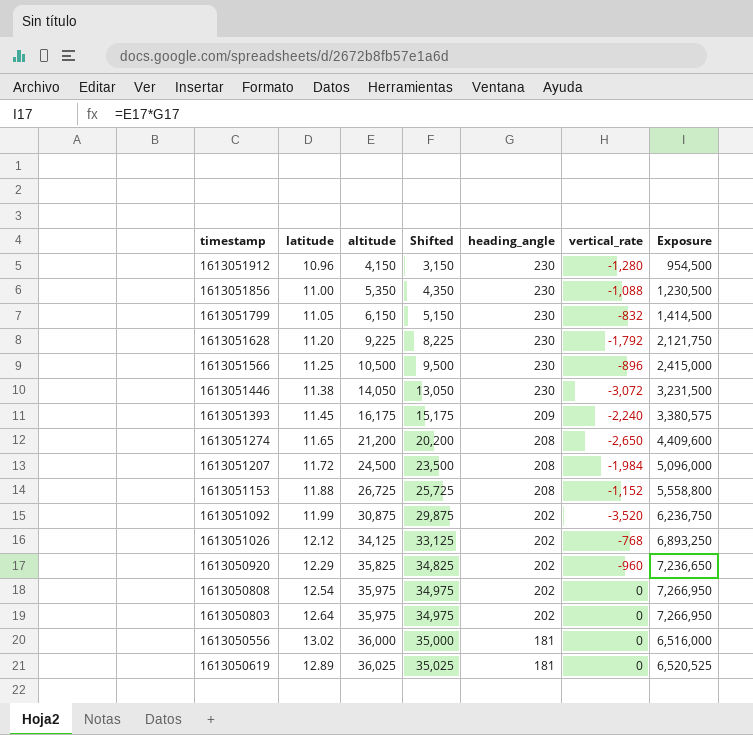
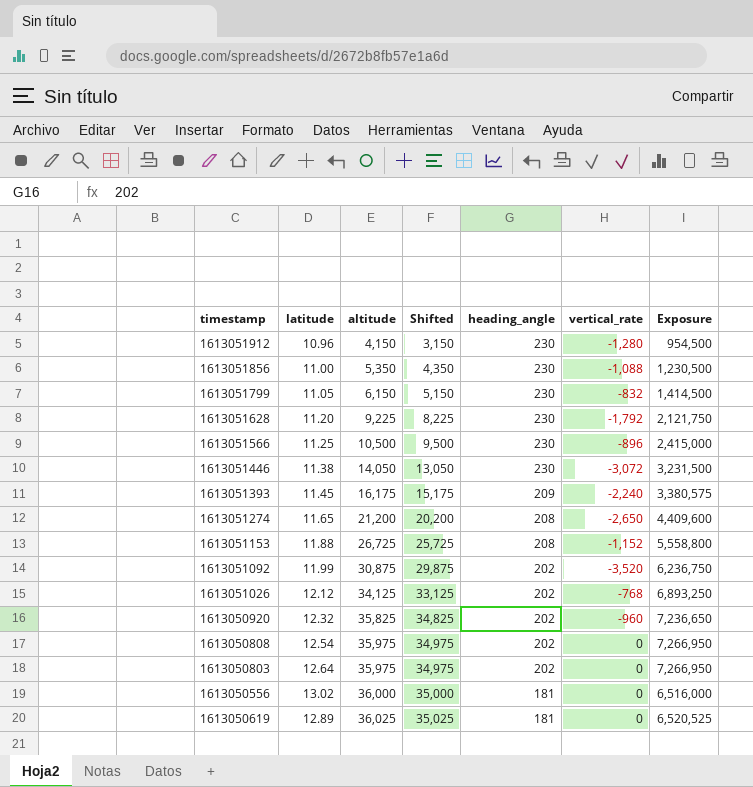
row 1613051207: 11.72 | 24,500 | 23,500 | 208 | -1,984 | 5,096,000 -> none
1613050920 | latitude: 12.29 -> 12.32

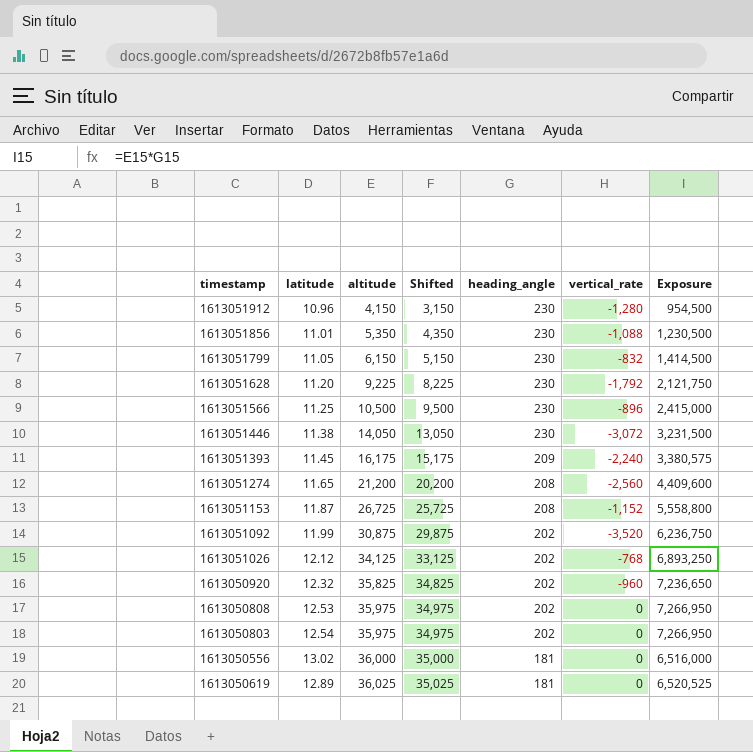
1613051856 | latitude: 11.00 -> 11.01
1613051274 | vertical_rate: -2,650 -> -2,560
1613051153 | latitude: 11.88 -> 11.87
1613050808 | latitude: 12.54 -> 12.53
1613050803 | latitude: 12.64 -> 12.54

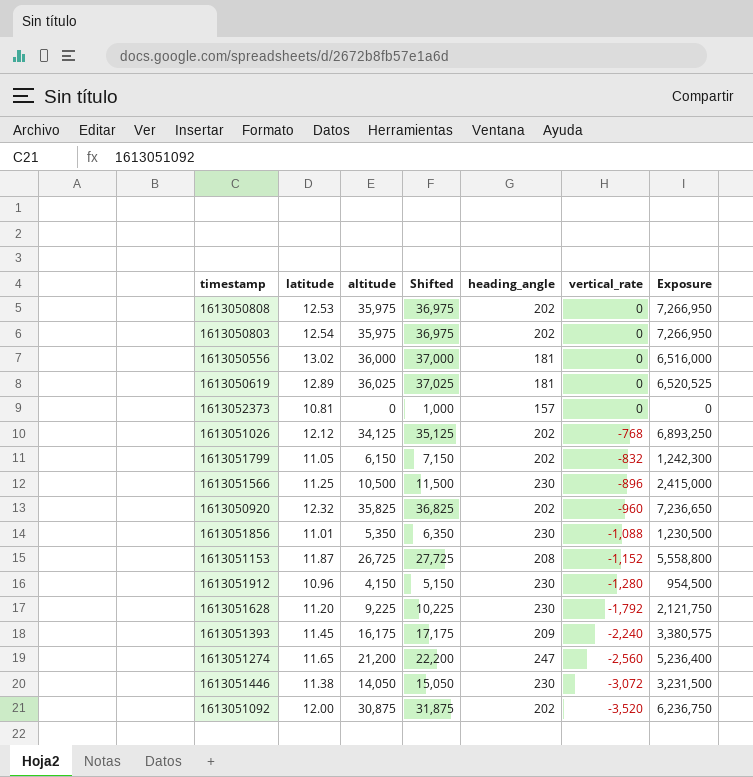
row order: altitude ascending -> vertical_rate descending
column Shifted | formula: [altitude] - 1000 -> [altitude] + 1000
row 1613052373: none -> 10.81 | 0 | 1,000 | 157 | 0 | 0
1613051799 | heading_angle: 230 -> 202
1613051799 | Exposure: 1,414,500 -> 1,242,300
1613051274 | heading_angle: 208 -> 247
1613051274 | Exposure: 4,409,600 -> 5,236,400
1613051092 | latitude: 11.99 -> 12.00

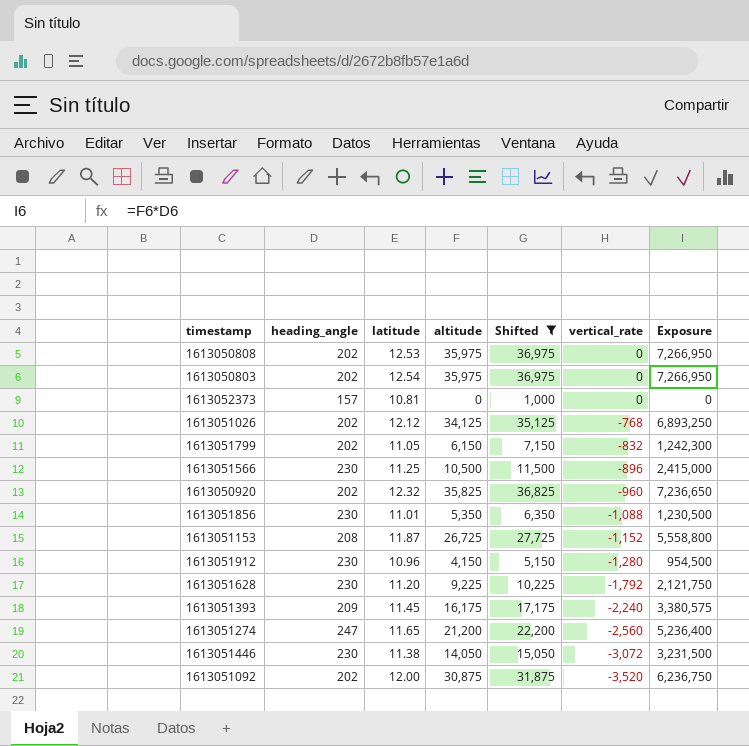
filter: none -> Shifted <= 36,975
column heading_angle | position: 5 -> 2

